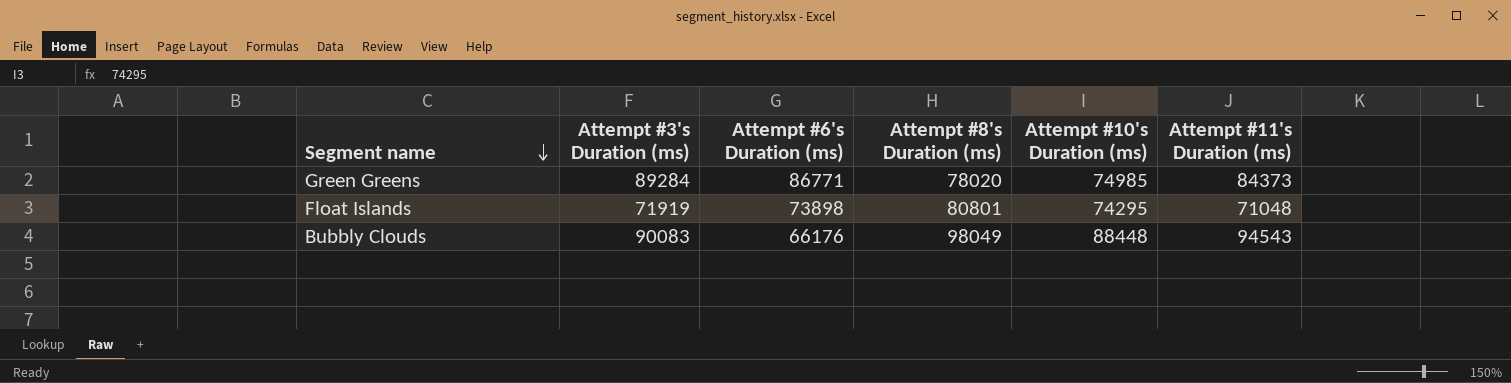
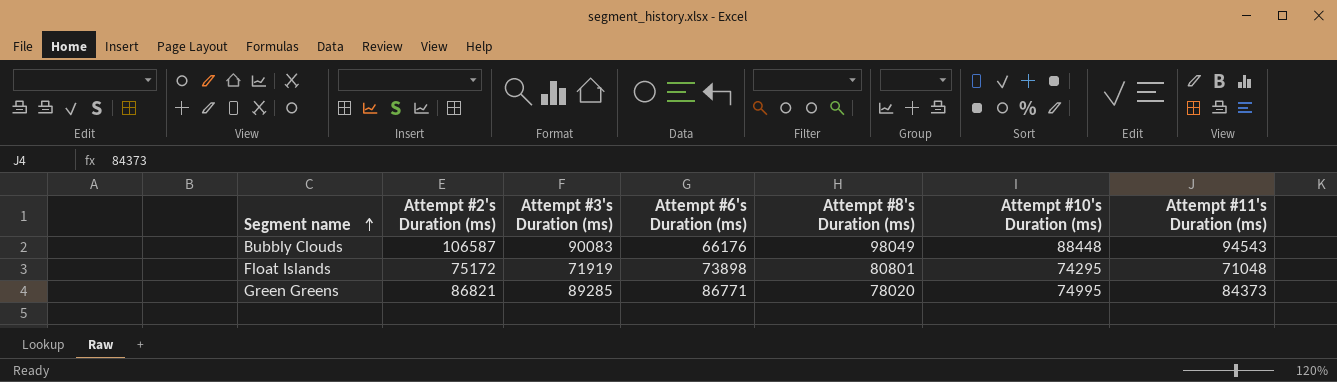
row order: Segment name descending -> Segment name ascending
column Attempt #2's Duration (ms) | position: none -> 2
Green Greens | Attempt #3's Duration (ms): 89284 -> 89285
Green Greens | Attempt #10's Duration (ms): 74985 -> 74995

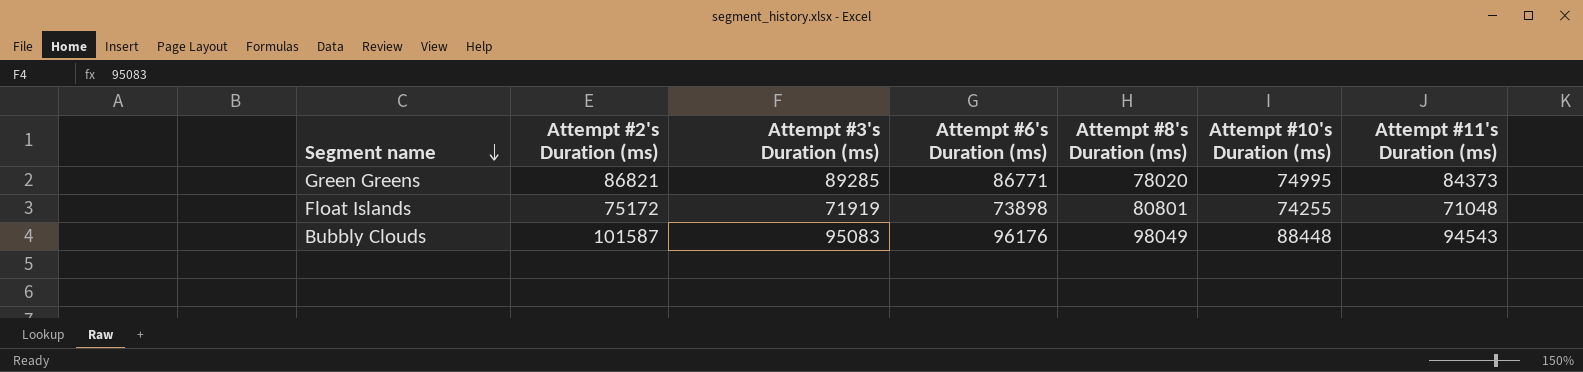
row order: Segment name ascending -> Segment name descending
Float Islands | Attempt #10's Duration (ms): 74295 -> 74255
Bubbly Clouds | Attempt #2's Duration (ms): 106587 -> 101587
Bubbly Clouds | Attempt #3's Duration (ms): 90083 -> 95083
Bubbly Clouds | Attempt #6's Duration (ms): 66176 -> 96176

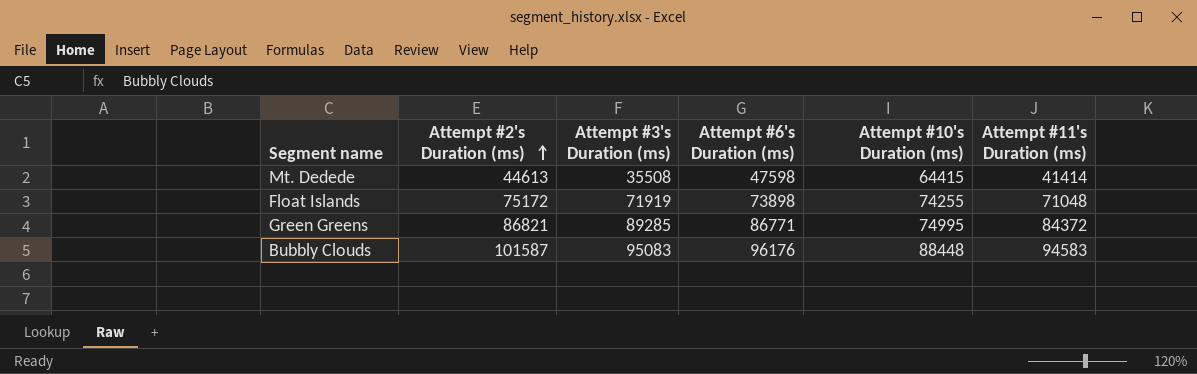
row order: Segment name descending -> Attempt #2's Duration (ms) ascending
column Attempt #8's Duration (ms) | position: 5 -> none
row Mt. Dedede: none -> 44613 | 35508 | 47598 | 64415 | 41414
Green Greens | Attempt #11's Duration (ms): 84373 -> 84372
Bubbly Clouds | Attempt #11's Duration (ms): 94543 -> 94583

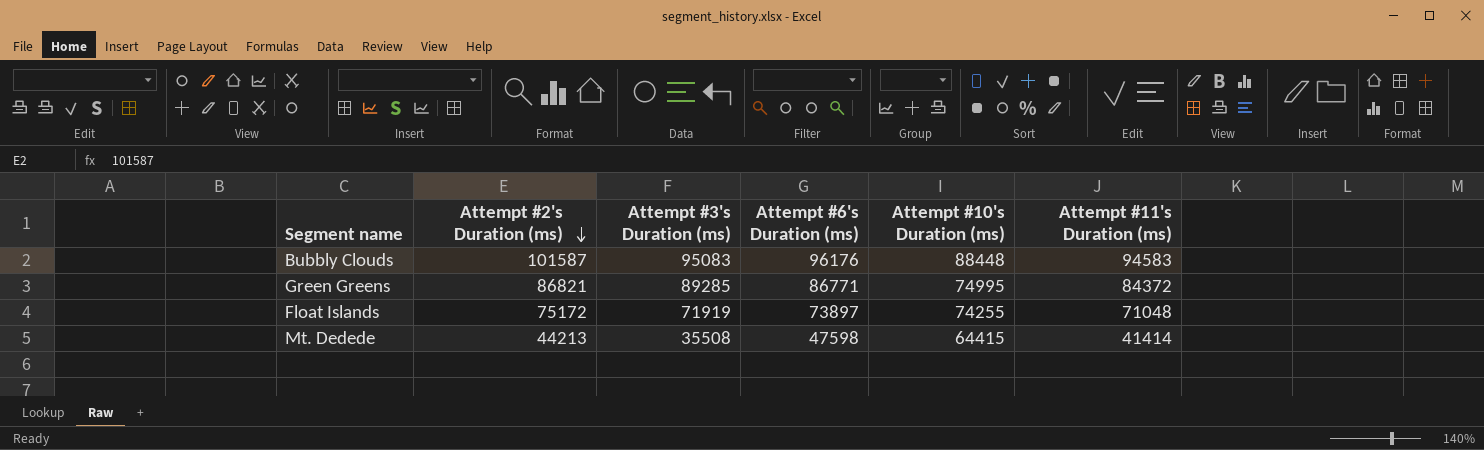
row order: Attempt #2's Duration (ms) ascending -> Attempt #2's Duration (ms) descending
Float Islands | Attempt #6's Duration (ms): 73898 -> 73897
Mt. Dedede | Attempt #2's Duration (ms): 44613 -> 44213

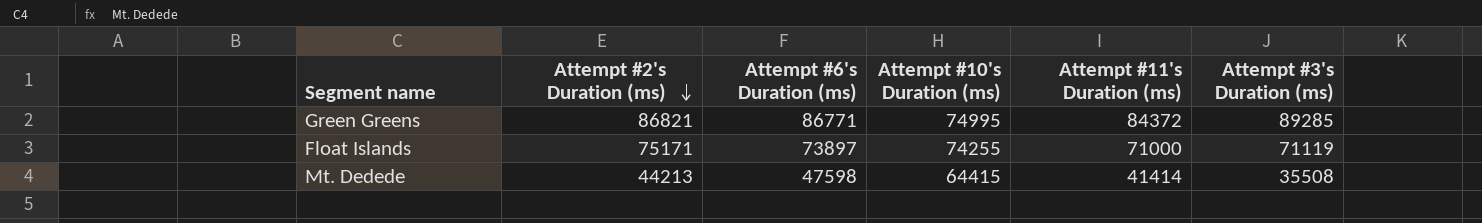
column Attempt #3's Duration (ms) | position: 3 -> 6
row Bubbly Clouds: 101587 | 95083 | 96176 | 88448 | 94583 -> none
Float Islands | Attempt #2's Duration (ms): 75172 -> 75171
Float Islands | Attempt #11's Duration (ms): 71048 -> 71000
Float Islands | Attempt #3's Duration (ms): 71919 -> 71119

